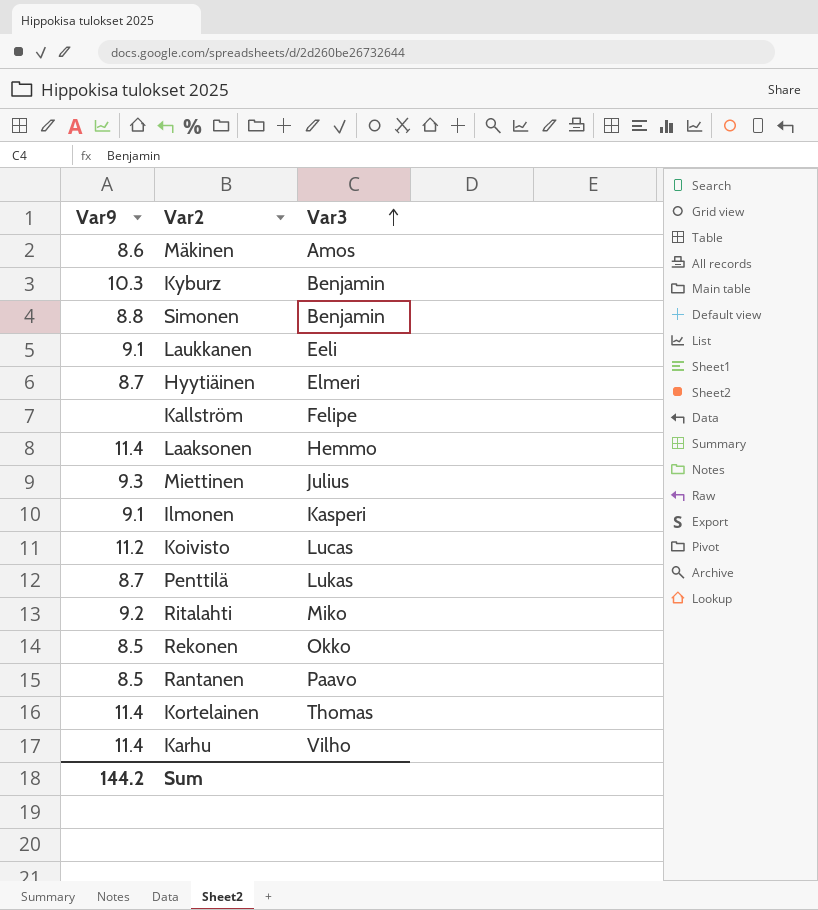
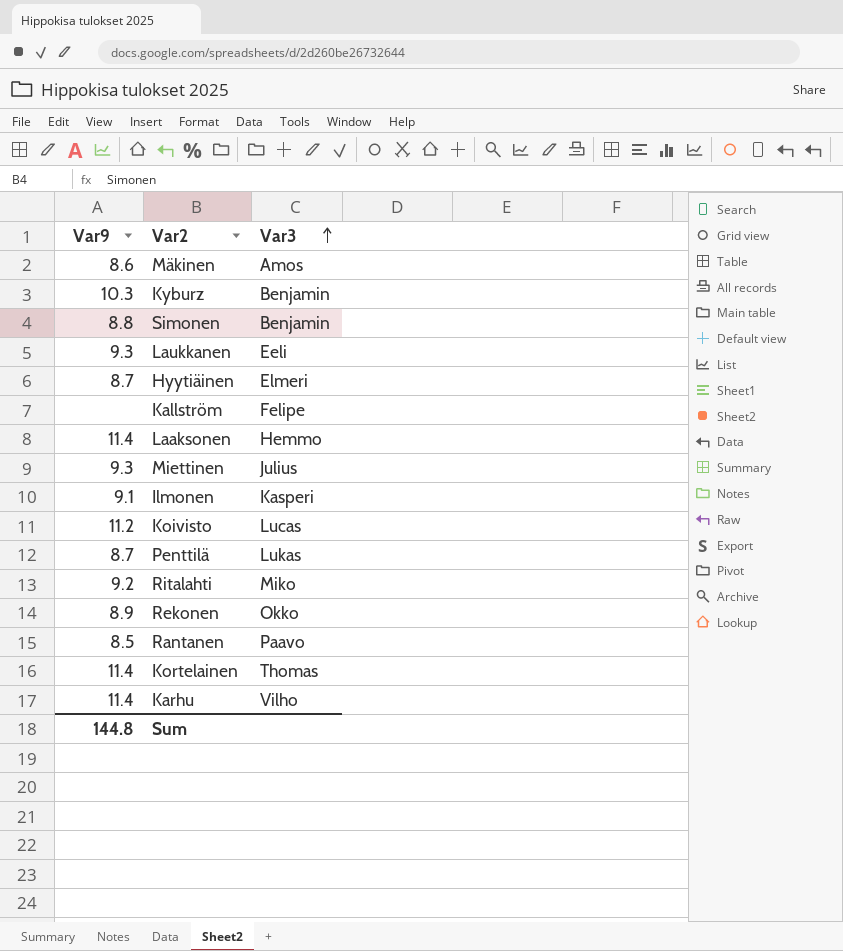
Laukkanen | Var9: 9.1 -> 9.3
Rekonen | Var9: 8.5 -> 8.9
Sum | Var9: 144.2 -> 144.8

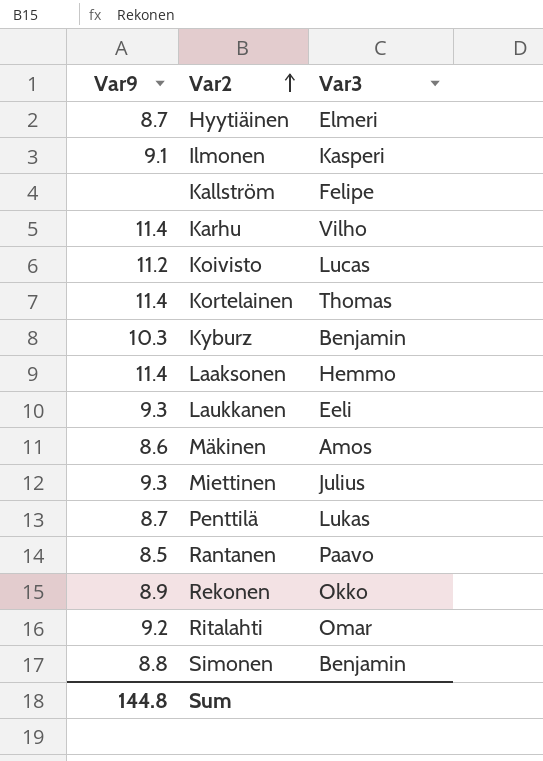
row order: Var3 ascending -> Var2 ascending
Ritalahti | Var3: Miko -> Omar

